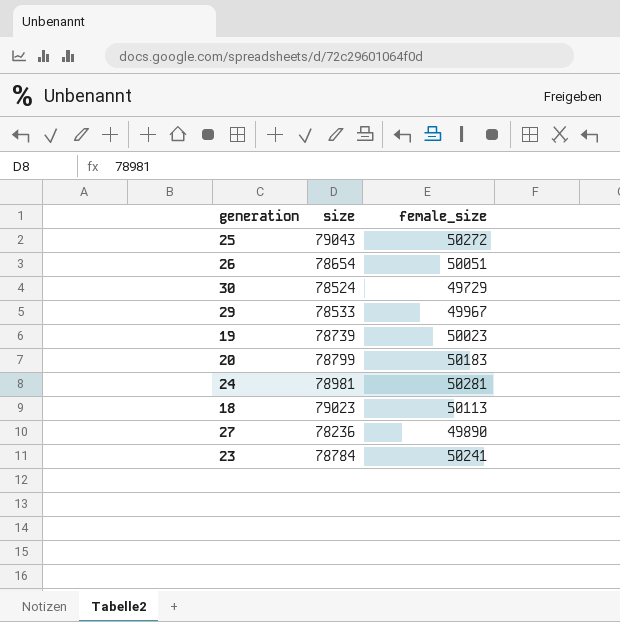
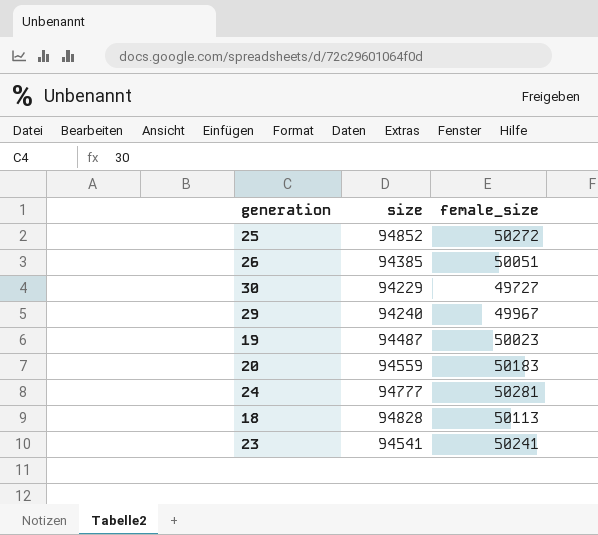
row 27: 78236 | 49890 -> none
25 | size: 79043 -> 94852
26 | size: 78654 -> 94385
30 | size: 78524 -> 94229
30 | female_size: 49729 -> 49727
29 | size: 78533 -> 94240
19 | size: 78739 -> 94487
20 | size: 78799 -> 94559
24 | size: 78981 -> 94777
18 | size: 79023 -> 94828
23 | size: 78784 -> 94541

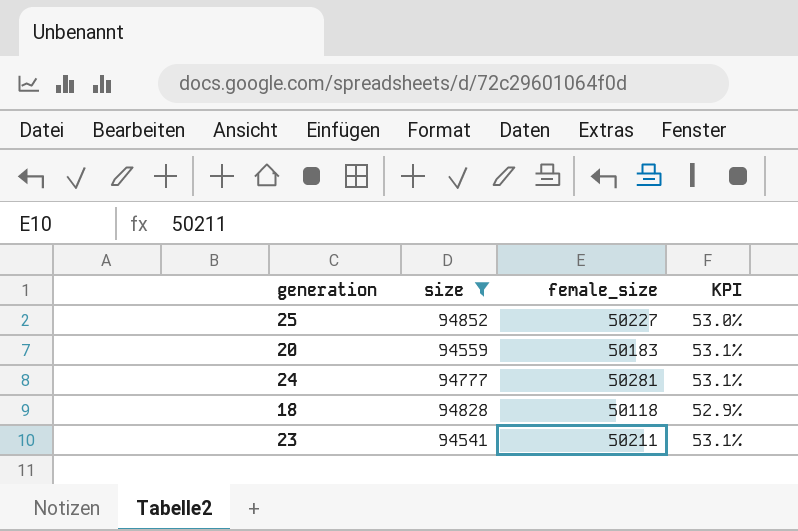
filter: none -> size >= 94541
column KPI | formula: none -> [female_size] / [size]
25 | female_size: 50272 -> 50227
18 | female_size: 50113 -> 50118
23 | female_size: 50241 -> 50211

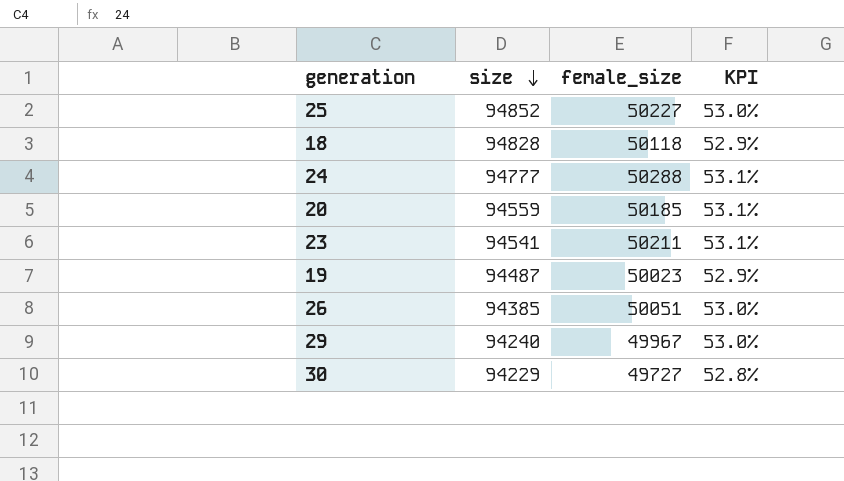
filter: size >= 94541 -> none
row order: none -> size descending
24 | female_size: 50281 -> 50288
20 | female_size: 50183 -> 50185

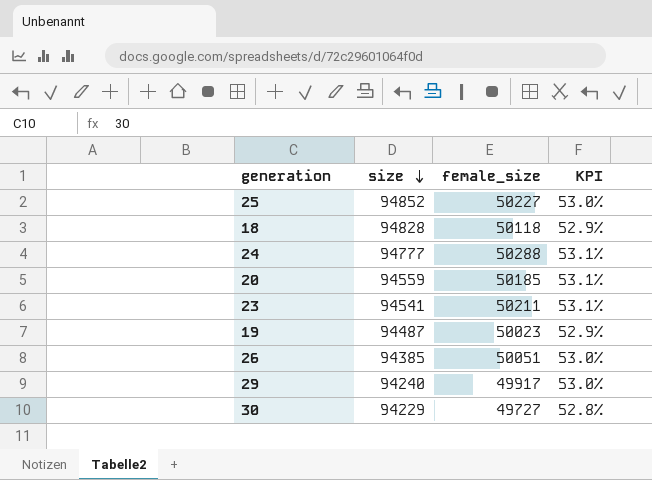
29 | female_size: 49967 -> 49917

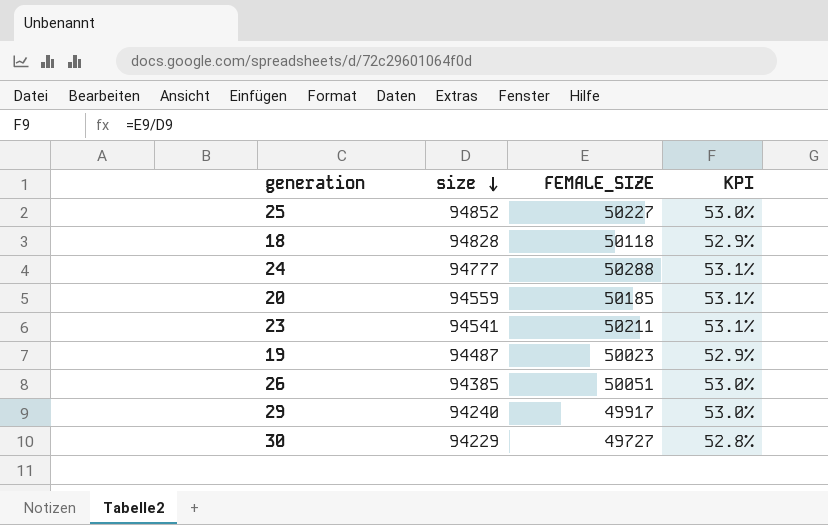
column name: female_size -> FEMALE_SIZE

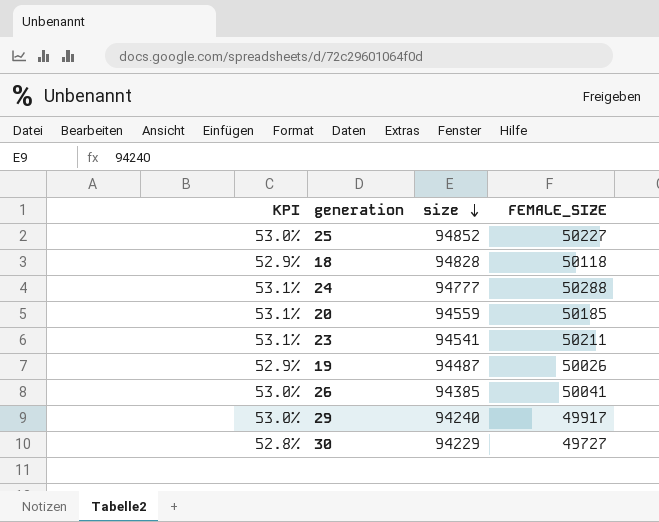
column KPI | position: 4 -> 1
19 | FEMALE_SIZE: 50023 -> 50026
26 | FEMALE_SIZE: 50051 -> 50041

